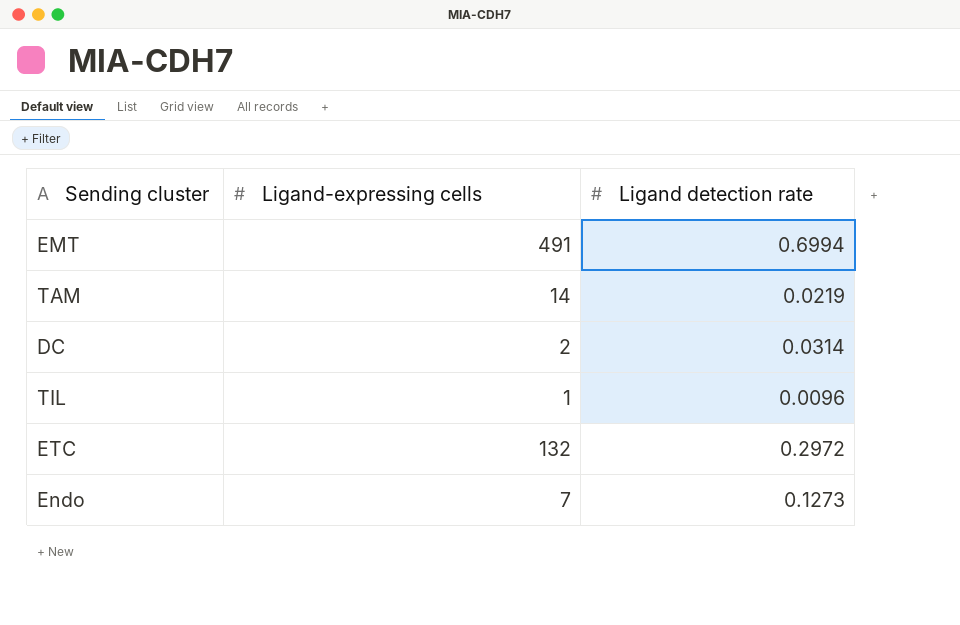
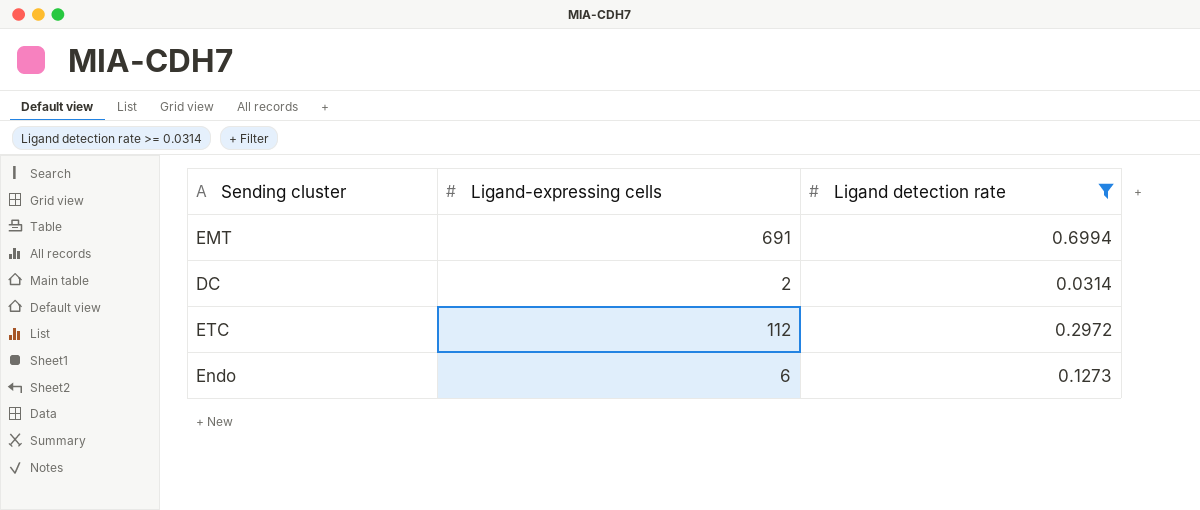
filter: none -> Ligand detection rate >= 0.0314
EMT | Ligand-expressing cells: 491 -> 691
ETC | Ligand-expressing cells: 132 -> 112
Endo | Ligand-expressing cells: 7 -> 6

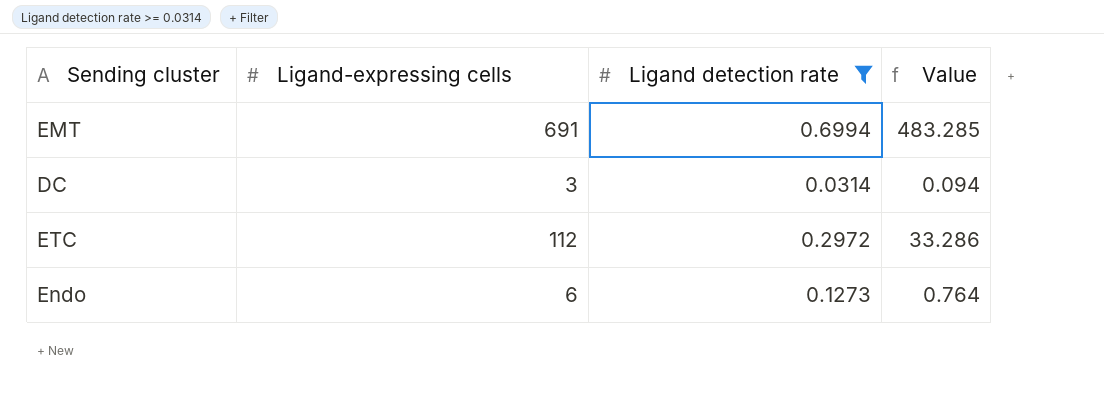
column Value | formula: none -> [Ligand-expressing cells] * [Ligand detection rate]
DC | Ligand-expressing cells: 2 -> 3

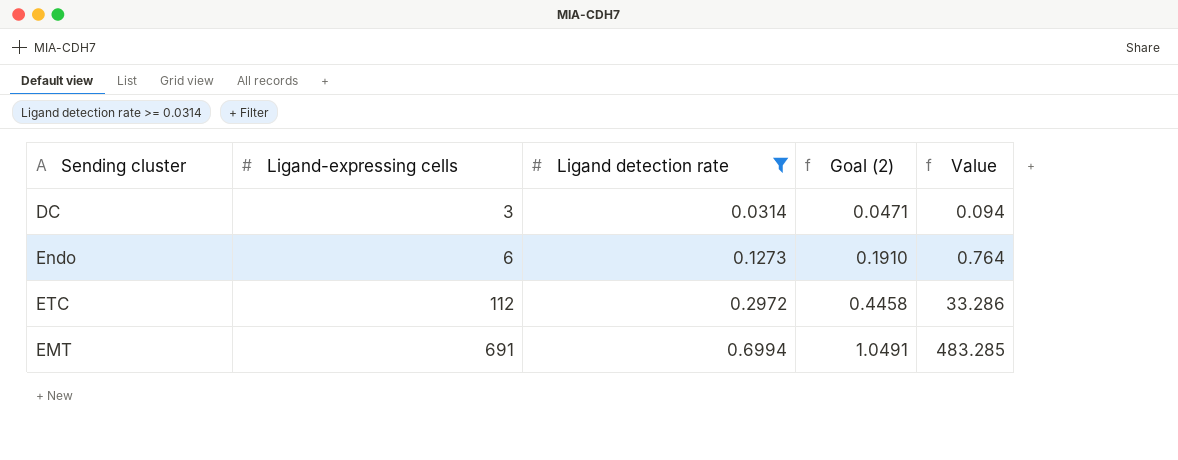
row order: none -> Ligand-expressing cells ascending
column Goal (2) | formula: none -> [Ligand detection rate] * 1.5

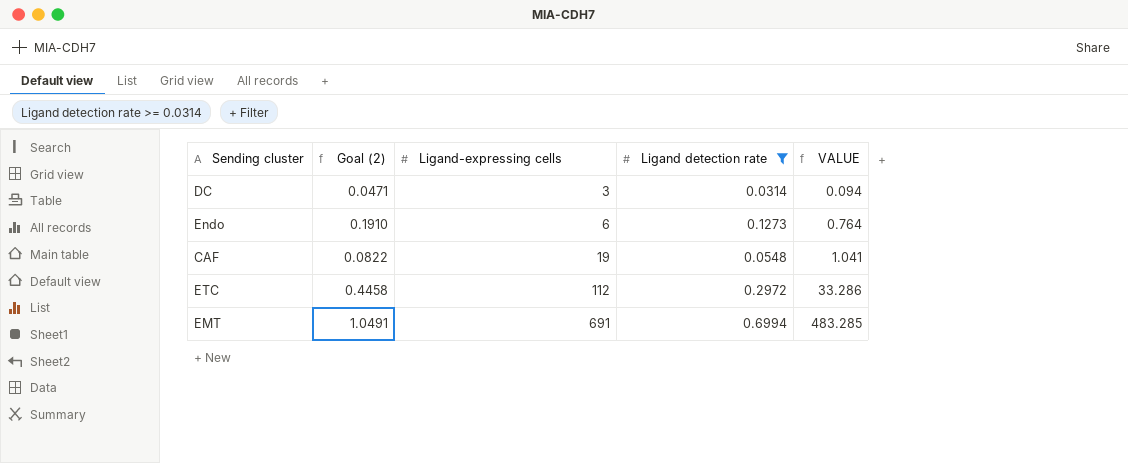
column Goal (2) | position: 4 -> 2
column name: Value -> VALUE
row CAF: none -> 0.0822 | 19 | 0.0548 | 1.041

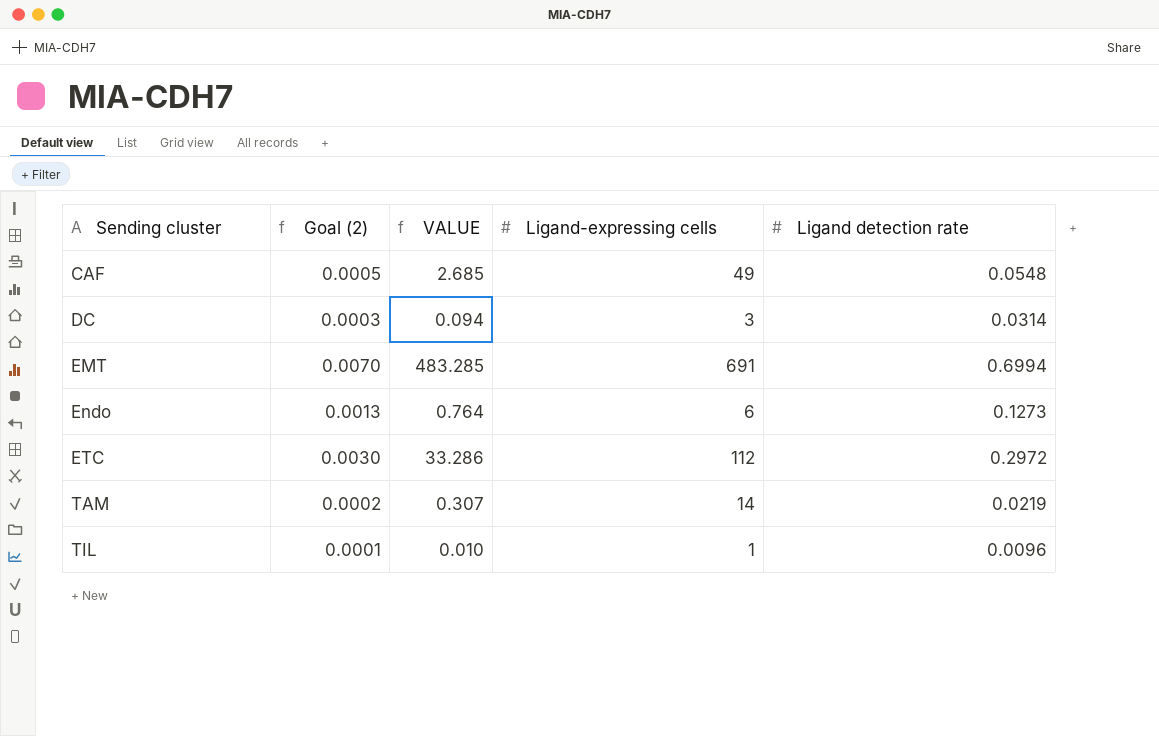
filter: Ligand detection rate >= 0.0314 -> none
row order: Ligand-expressing cells ascending -> Sending cluster ascending
column Goal (2) | formula: [Ligand detection rate] * 1.5 -> [Ligand detection rate] * 0.01
column VALUE | position: 5 -> 3
CAF | VALUE: 1.041 -> 2.685
CAF | Ligand-expressing cells: 19 -> 49

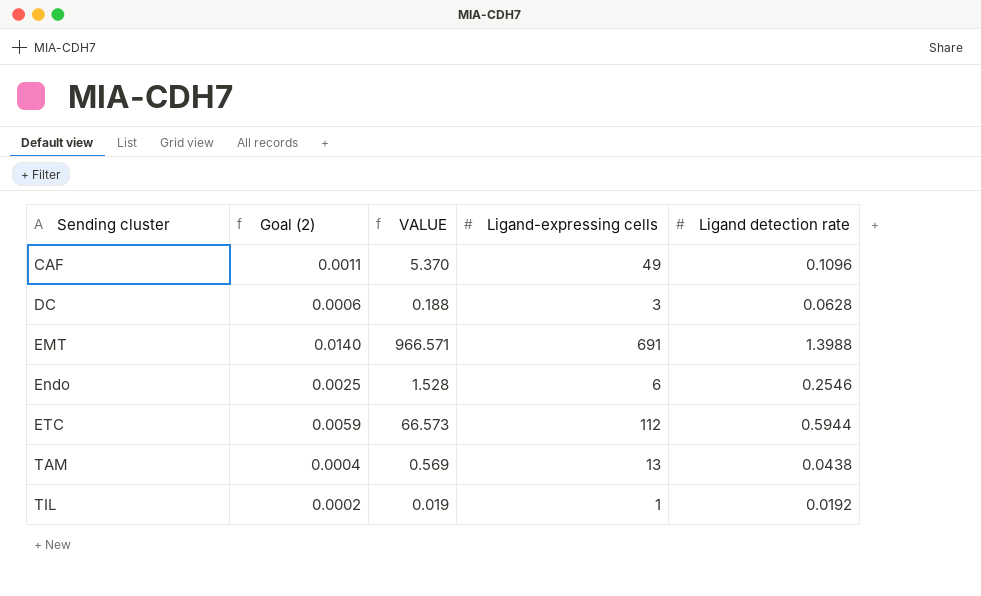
CAF | Goal (2): 0.0005 -> 0.0011
CAF | VALUE: 2.685 -> 5.370
CAF | Ligand detection rate: 0.0548 -> 0.1096
DC | Goal (2): 0.0003 -> 0.0006
DC | VALUE: 0.094 -> 0.188
DC | Ligand detection rate: 0.0314 -> 0.0628
EMT | Goal (2): 0.0070 -> 0.0140
EMT | VALUE: 483.285 -> 966.571
EMT | Ligand detection rate: 0.6994 -> 1.3988
Endo | Goal (2): 0.0013 -> 0.0025
Endo | VALUE: 0.764 -> 1.528
Endo | Ligand detection rate: 0.1273 -> 0.2546
ETC | Goal (2): 0.0030 -> 0.0059
ETC | VALUE: 33.286 -> 66.573
ETC | Ligand detection rate: 0.2972 -> 0.5944
TAM | Goal (2): 0.0002 -> 0.0004
TAM | VALUE: 0.307 -> 0.569
TAM | Ligand-expressing cells: 14 -> 13
TAM | Ligand detection rate: 0.0219 -> 0.0438
TIL | Goal (2): 0.0001 -> 0.0002
TIL | VALUE: 0.010 -> 0.019
TIL | Ligand detection rate: 0.0096 -> 0.0192

